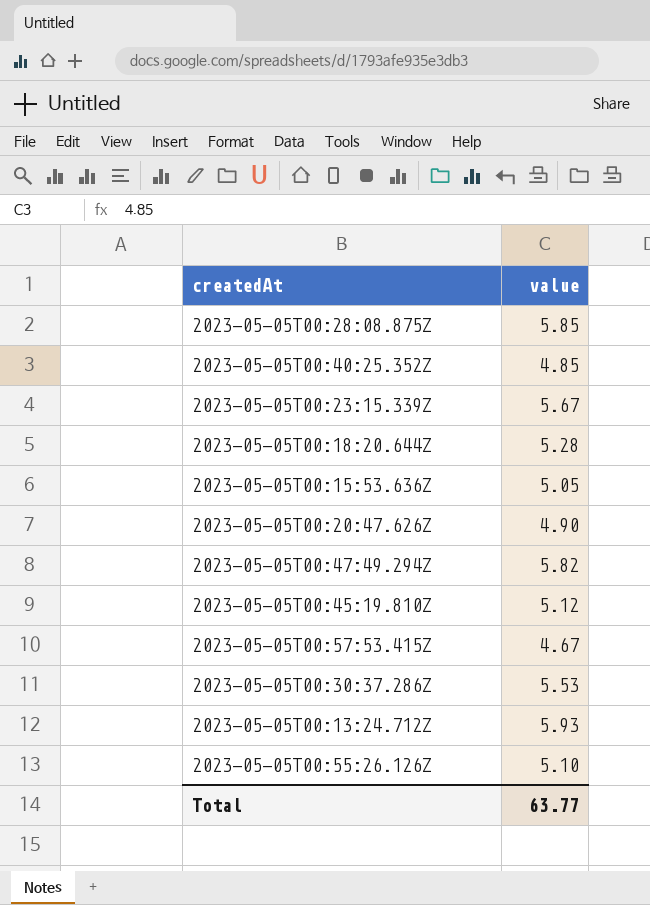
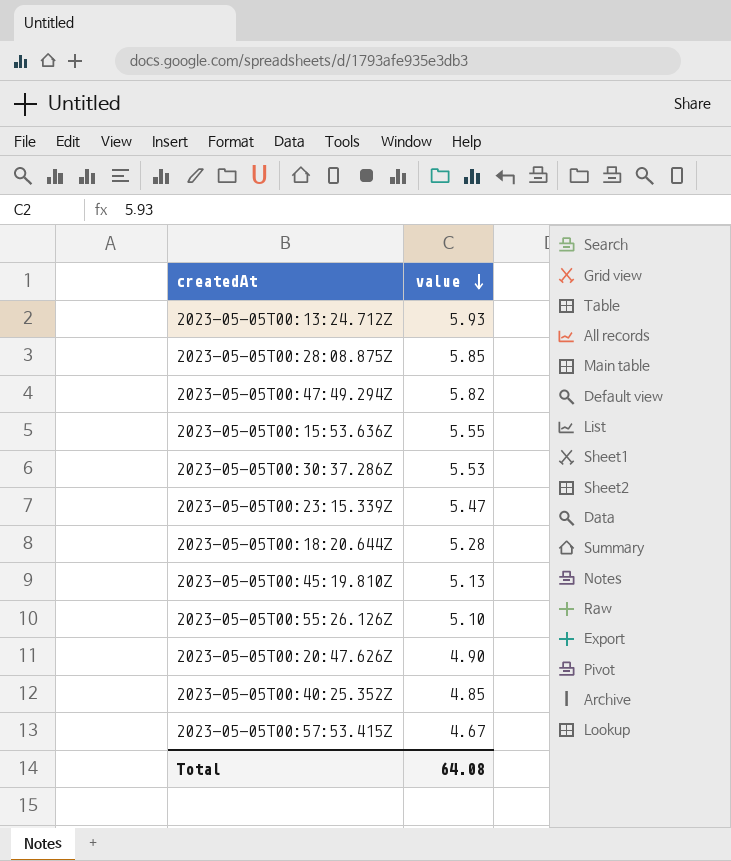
row order: none -> value descending
2023-05-05T00:15:53.636Z | value: 5.05 -> 5.55
2023-05-05T00:23:15.339Z | value: 5.67 -> 5.47
2023-05-05T00:45:19.810Z | value: 5.12 -> 5.13
Total | value: 63.77 -> 64.08

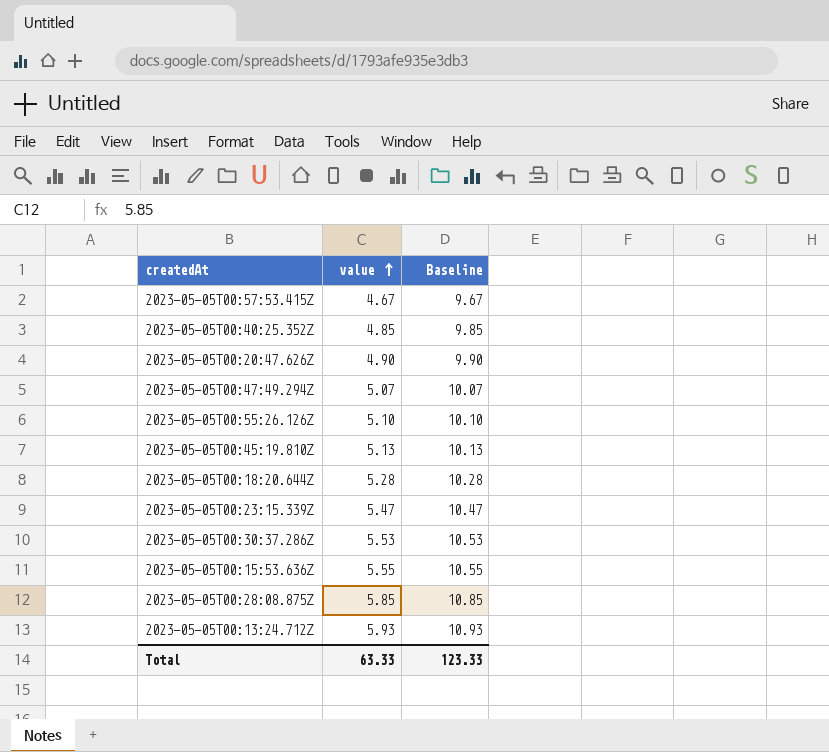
row order: value descending -> value ascending
column Baseline | formula: none -> [value] + 5
2023-05-05T00:47:49.294Z | value: 5.82 -> 5.07
Total | value: 64.08 -> 63.33

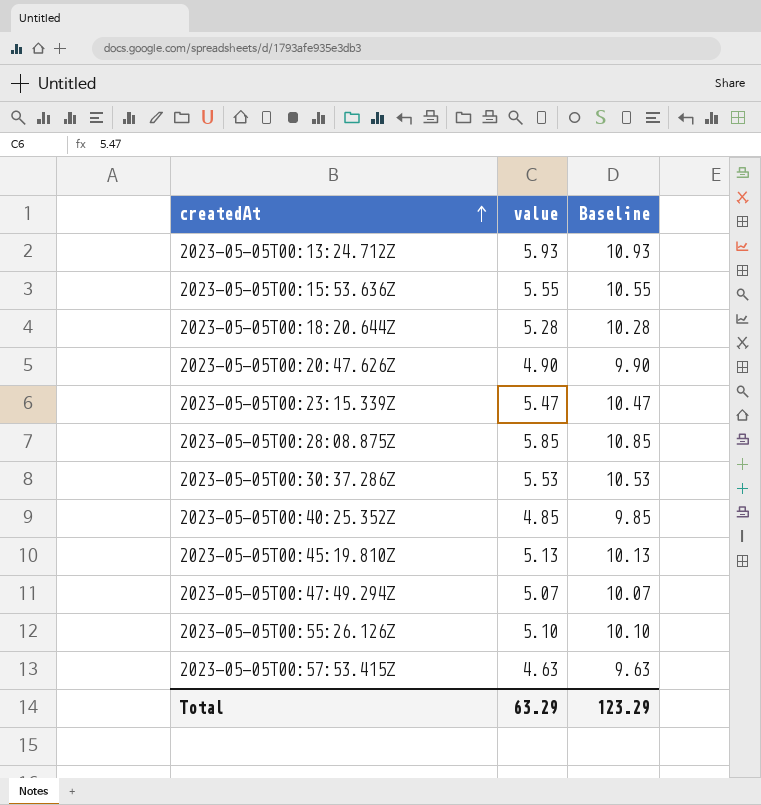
row order: value ascending -> createdAt ascending
2023-05-05T00:57:53.415Z | value: 4.67 -> 4.63
2023-05-05T00:57:53.415Z | Baseline: 9.67 -> 9.63
Total | value: 63.33 -> 63.29
Total | Baseline: 123.33 -> 123.29

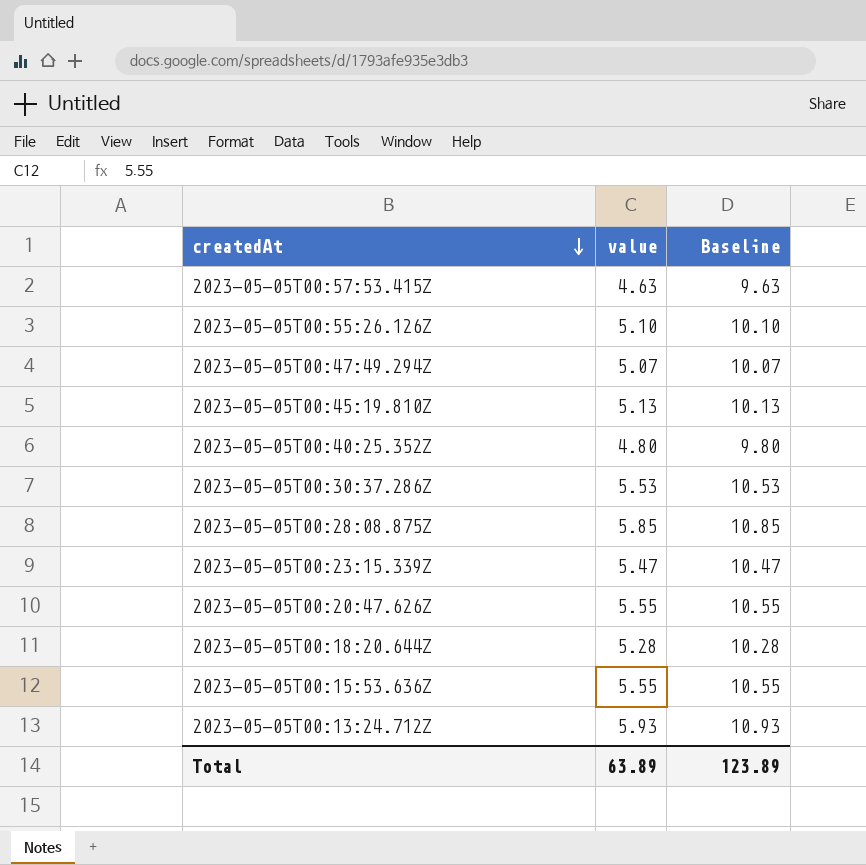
row order: createdAt ascending -> createdAt descending
2023-05-05T00:40:25.352Z | value: 4.85 -> 4.80
2023-05-05T00:40:25.352Z | Baseline: 9.85 -> 9.80
2023-05-05T00:20:47.626Z | value: 4.90 -> 5.55
2023-05-05T00:20:47.626Z | Baseline: 9.90 -> 10.55
Total | value: 63.29 -> 63.89
Total | Baseline: 123.29 -> 123.89

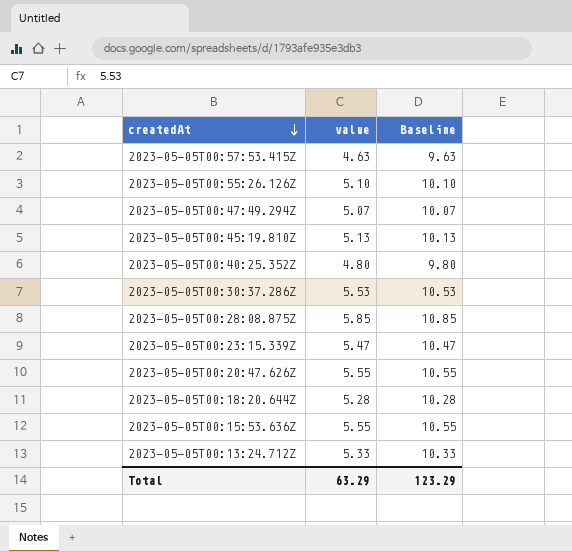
2023-05-05T00:13:24.712Z | value: 5.93 -> 5.33
2023-05-05T00:13:24.712Z | Baseline: 10.93 -> 10.33
Total | value: 63.89 -> 63.29
Total | Baseline: 123.89 -> 123.29

